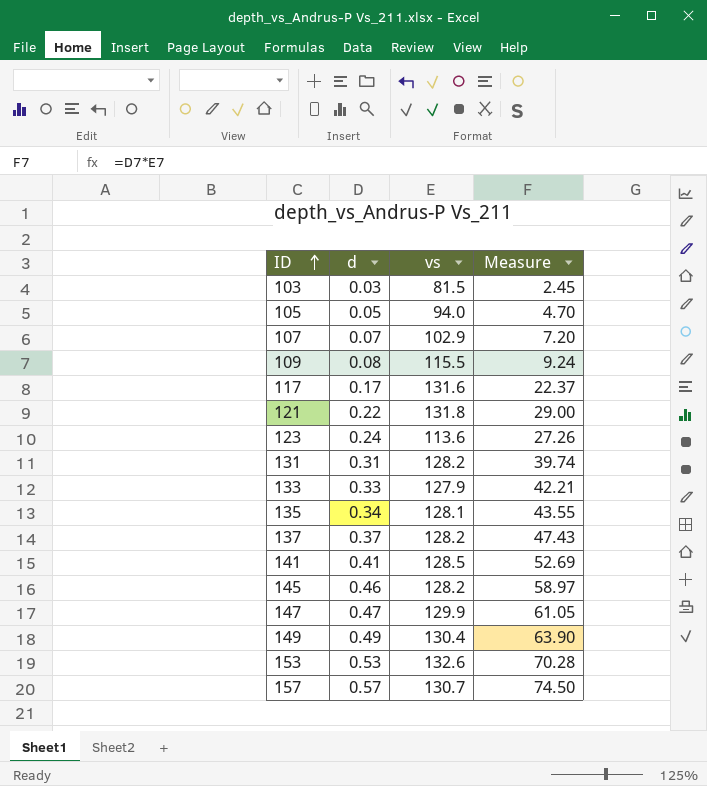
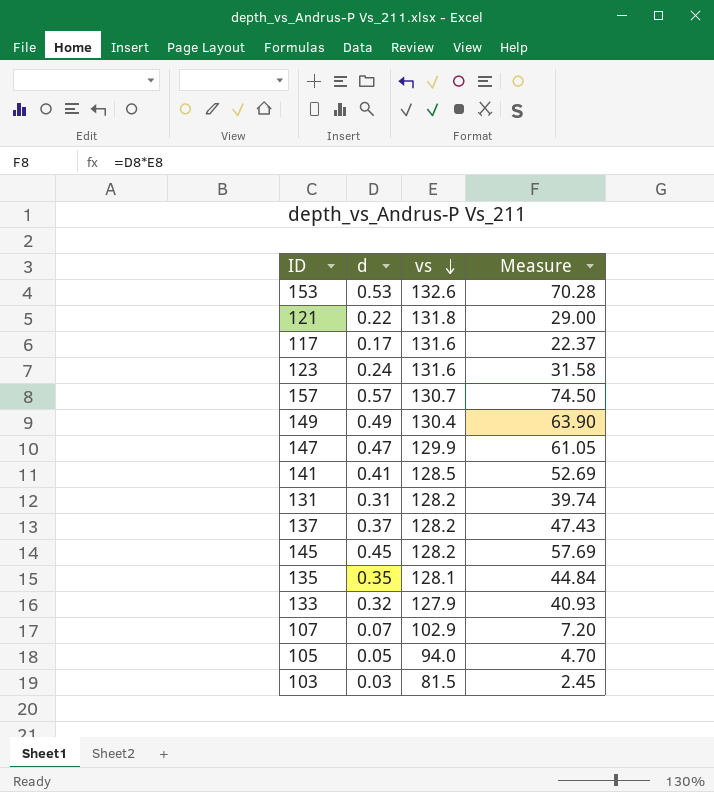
row order: ID ascending -> vs descending
row 109: 0.08 | 115.5 | 9.24 -> none
123 | vs: 113.6 -> 131.6
123 | Measure: 27.26 -> 31.58
145 | d: 0.46 -> 0.45
145 | Measure: 58.97 -> 57.69
135 | d: 0.34 -> 0.35
135 | Measure: 43.55 -> 44.84
133 | d: 0.33 -> 0.32
133 | Measure: 42.21 -> 40.93

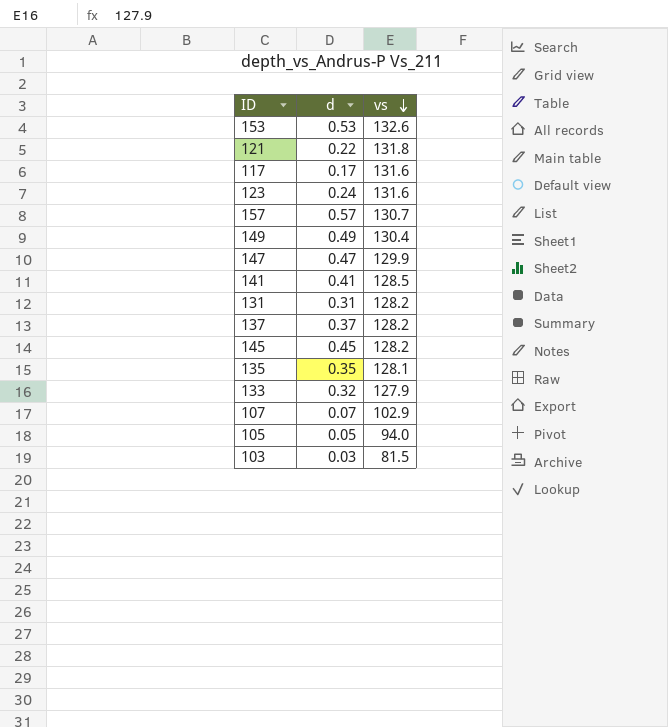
column Measure | formula: [d] * [vs] -> none

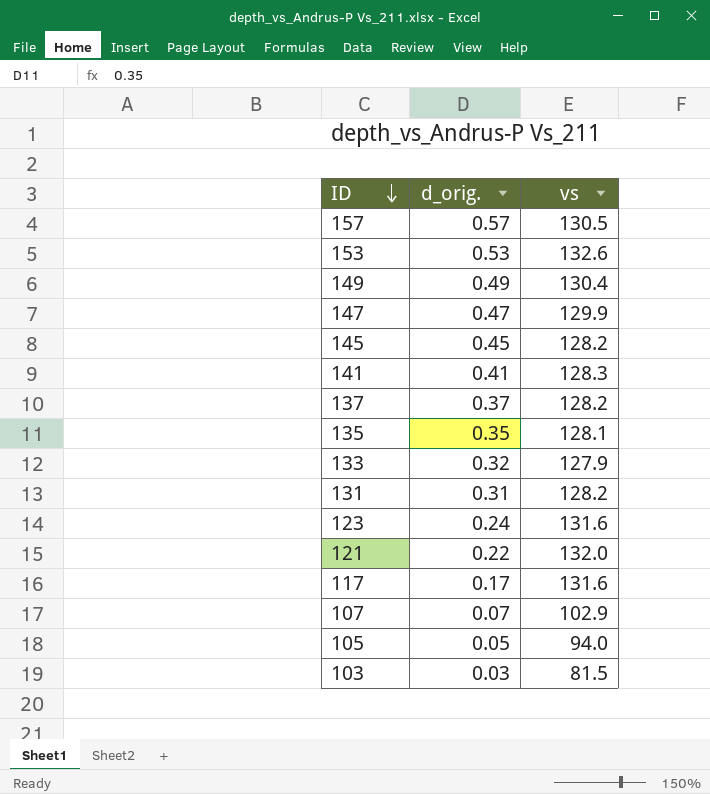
row order: vs descending -> ID descending
column name: d -> d_orig.
157 | vs: 130.7 -> 130.5
141 | vs: 128.5 -> 128.3
121 | vs: 131.8 -> 132.0

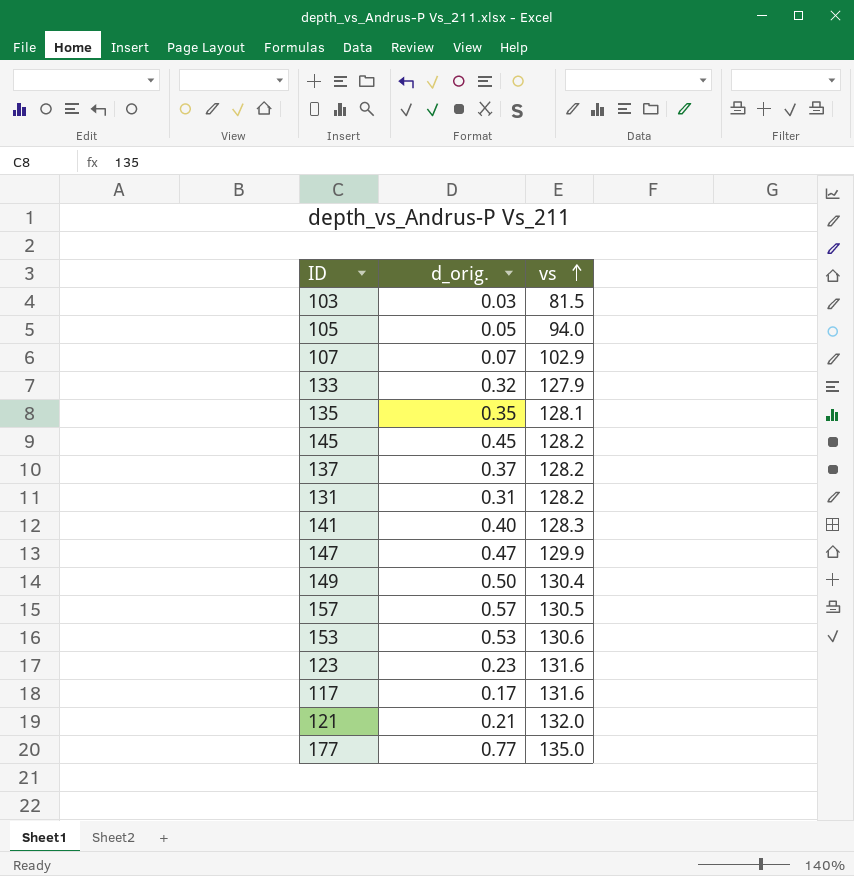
row order: ID descending -> vs ascending
141 | d_orig.: 0.41 -> 0.40
149 | d_orig.: 0.49 -> 0.50
153 | vs: 132.6 -> 130.6
123 | d_orig.: 0.24 -> 0.23
121 | d_orig.: 0.22 -> 0.21
row 177: none -> 0.77 | 135.0

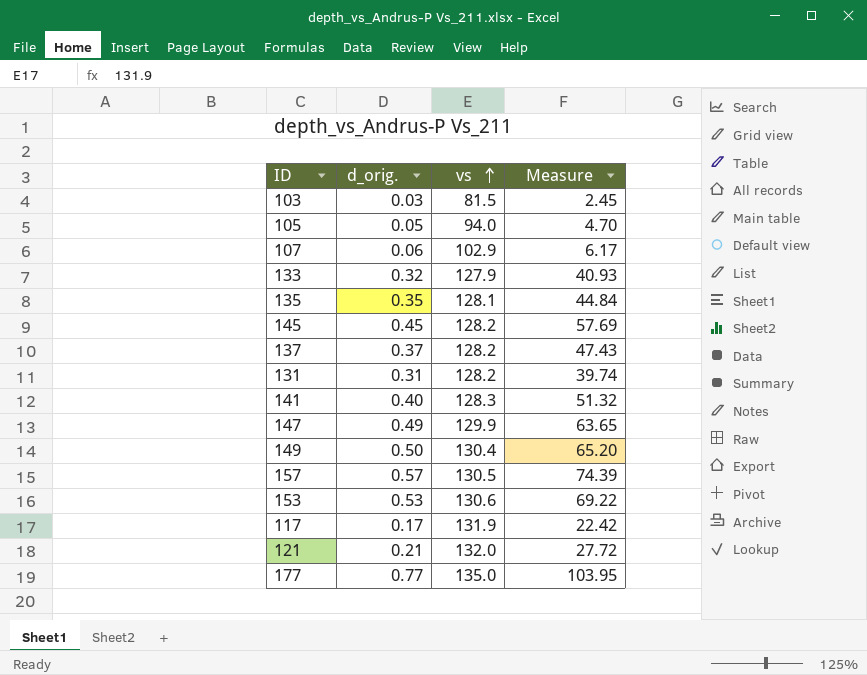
column Measure | formula: none -> [d_orig.] * [vs]
row 123: 0.23 | 131.6 -> none
107 | d_orig.: 0.07 -> 0.06
147 | d_orig.: 0.47 -> 0.49
117 | vs: 131.6 -> 131.9

